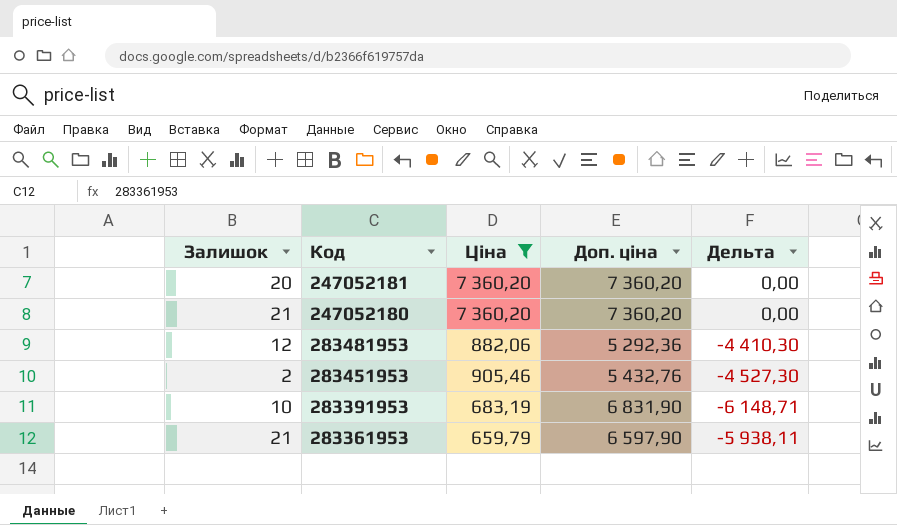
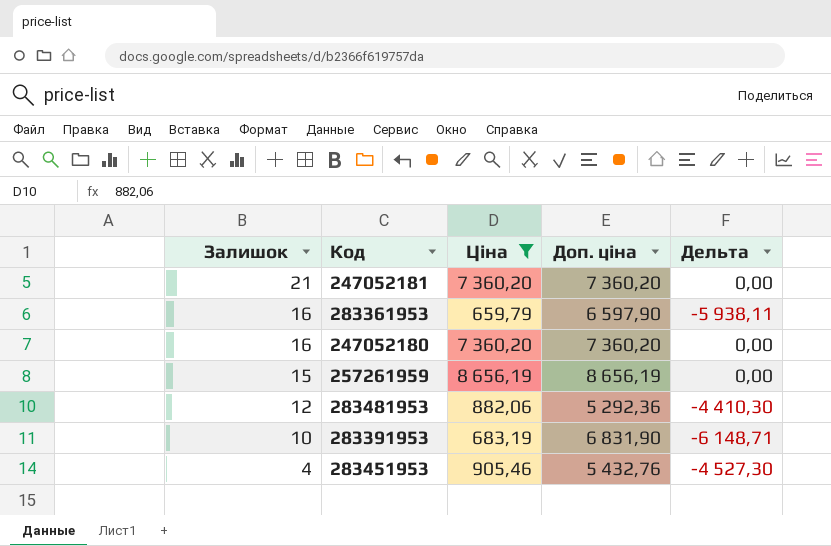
row order: none -> Залишок descending
247052181 | Залишок: 20 -> 21
283361953 | Залишок: 21 -> 16
247052180 | Залишок: 21 -> 16
row 257261959: none -> 15 | 8 656,19 | 8 656,19 | 0,00
283451953 | Залишок: 2 -> 4

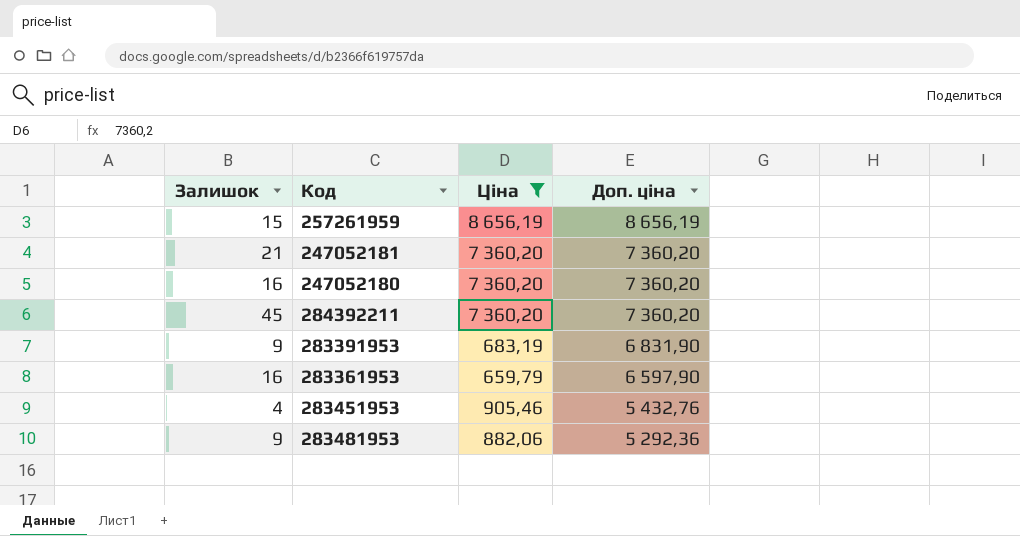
row order: Залишок descending -> Доп. ціна descending
column Дельта | formula: [Ціна] - [Доп. ціна] -> none
row 284392211: none -> 45 | 7 360,20 | 7 360,20
283391953 | Залишок: 10 -> 9
283481953 | Залишок: 12 -> 9

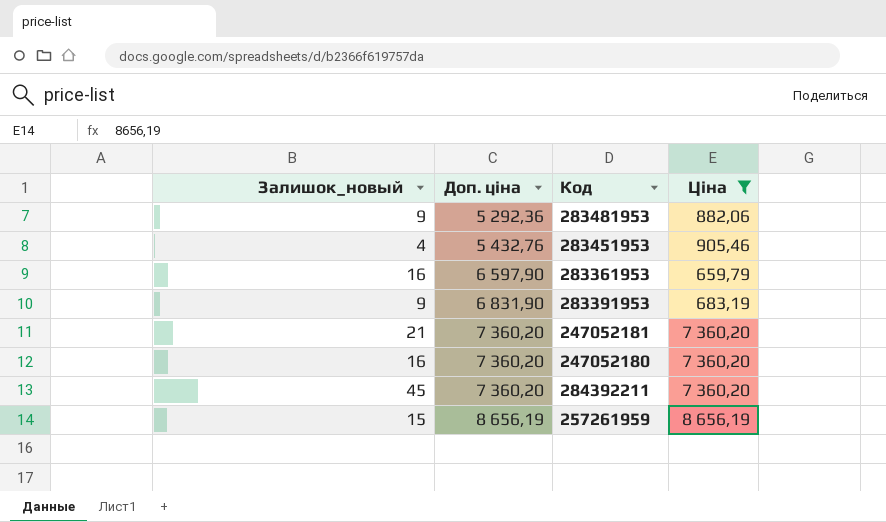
row order: Доп. ціна descending -> Доп. ціна ascending
column name: Залишок -> Залишок_новый
column Доп. ціна | position: 4 -> 2

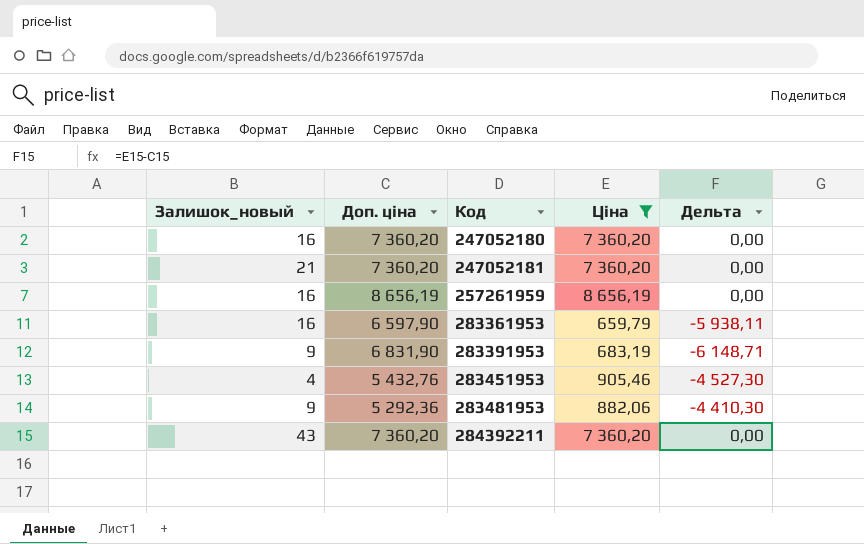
row order: Доп. ціна ascending -> Код ascending
column Дельта | formula: none -> [Ціна] - [Доп. ціна]
257261959 | Залишок_новый: 15 -> 16
284392211 | Залишок_новый: 45 -> 43

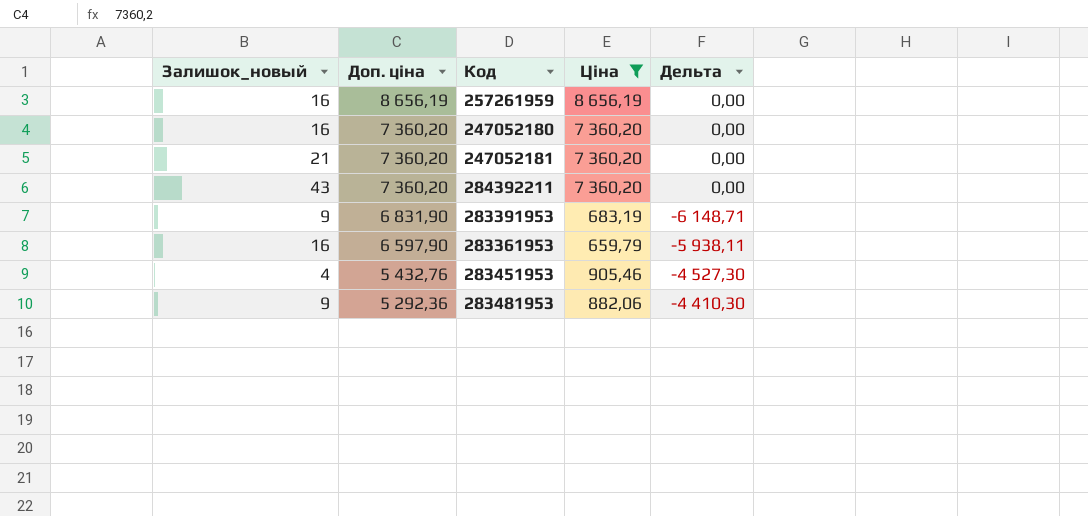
row order: Код ascending -> Доп. ціна descending

